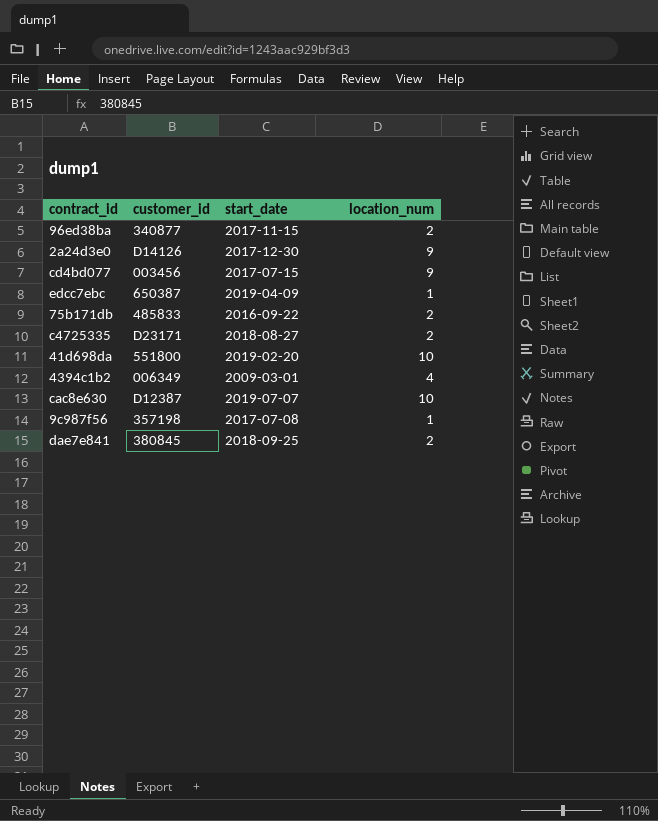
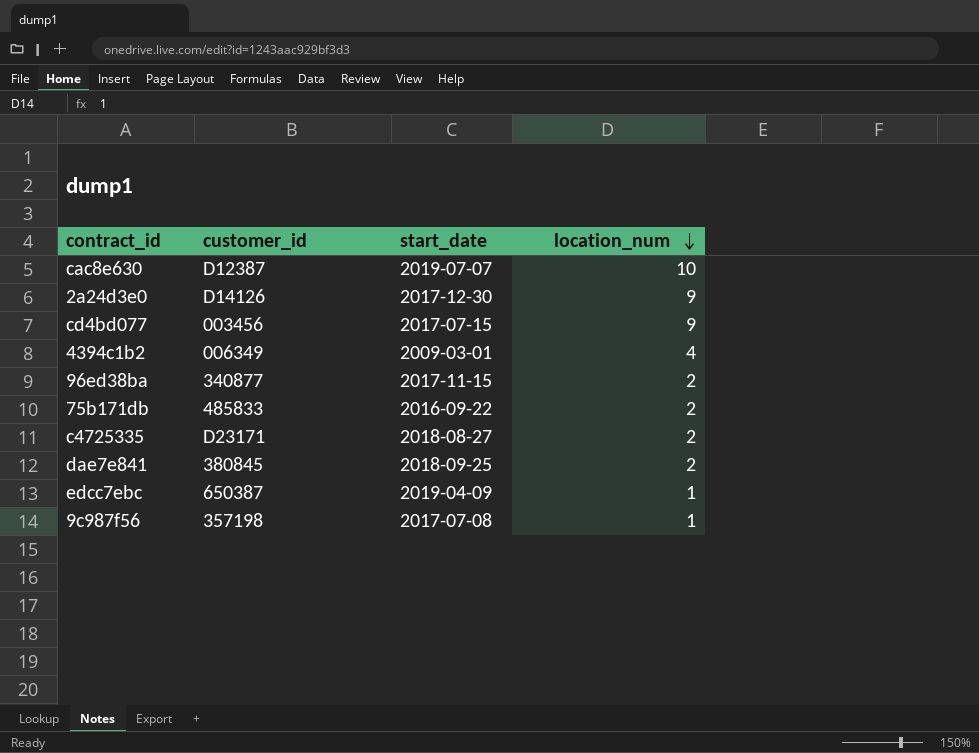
row order: none -> location_num descending
row 41d698da: 551800 | 2019-02-20 | 10 -> none

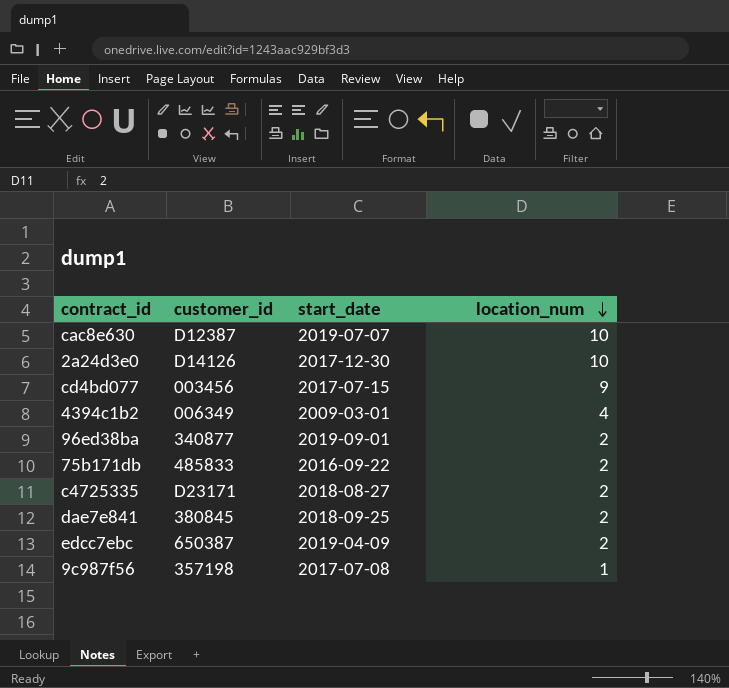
2a24d3e0 | location_num: 9 -> 10
96ed38ba | start_date: 2017-11-15 -> 2019-09-01
edcc7ebc | location_num: 1 -> 2

